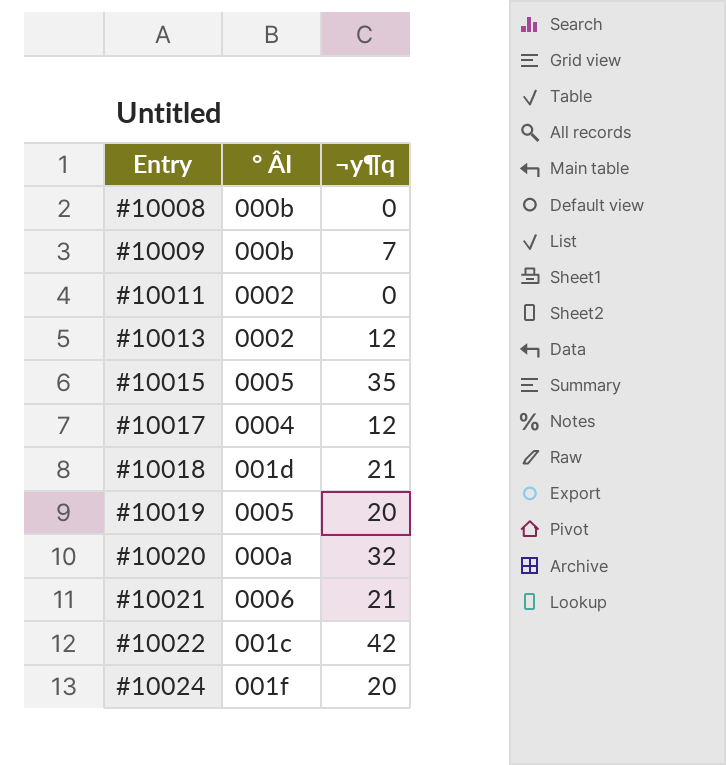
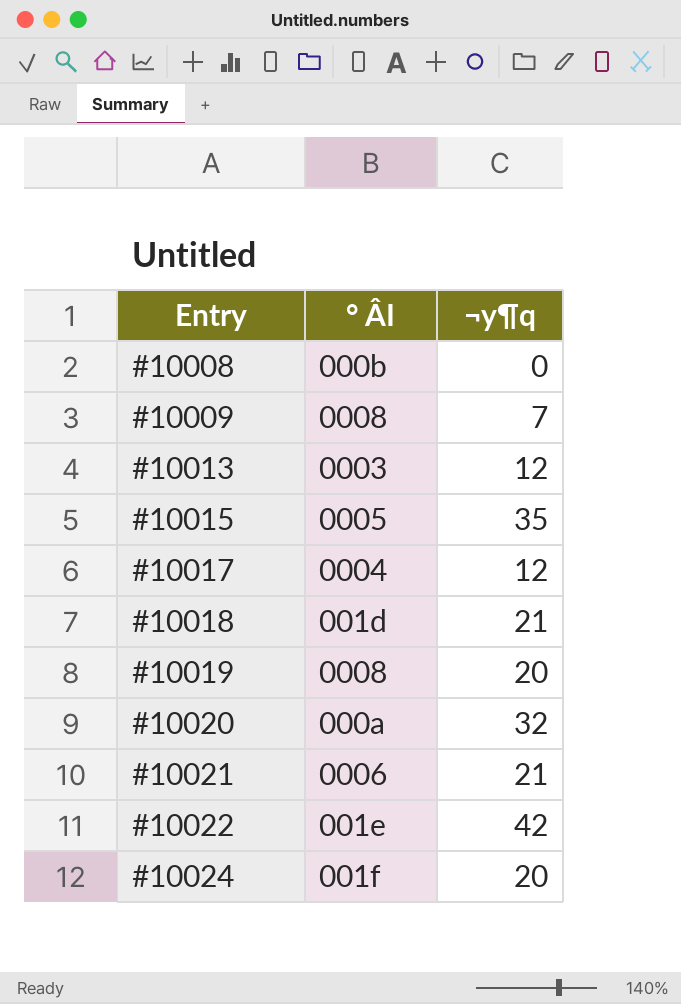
row #10011: 0002 | 0 -> none
#10009 | ° ÂI: 000b -> 0008
#10013 | ° ÂI: 0002 -> 0003
#10019 | ° ÂI: 0005 -> 0008
#10022 | ° ÂI: 001c -> 001e

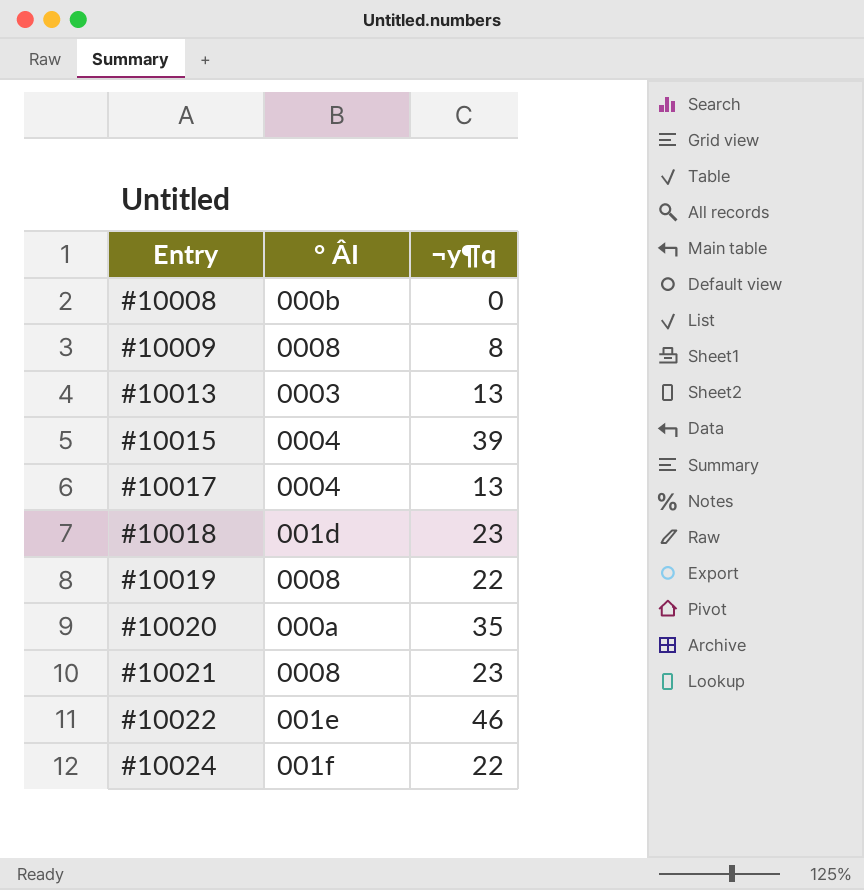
#10009 | ¬y¶q: 7 -> 8
#10013 | ¬y¶q: 12 -> 13
#10015 | ° ÂI: 0005 -> 0004
#10015 | ¬y¶q: 35 -> 39
#10017 | ¬y¶q: 12 -> 13
#10018 | ¬y¶q: 21 -> 23
#10019 | ¬y¶q: 20 -> 22
#10020 | ¬y¶q: 32 -> 35
#10021 | ° ÂI: 0006 -> 0008
#10021 | ¬y¶q: 21 -> 23
#10022 | ¬y¶q: 42 -> 46
#10024 | ¬y¶q: 20 -> 22

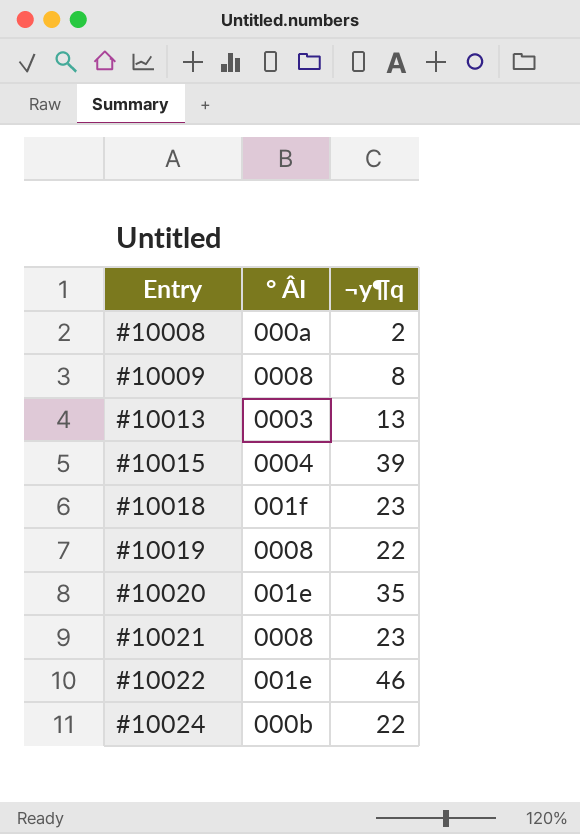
row #10017: 0004 | 13 -> none
#10008 | ° ÂI: 000b -> 000a
#10008 | ¬y¶q: 0 -> 2
#10018 | ° ÂI: 001d -> 001f
#10020 | ° ÂI: 000a -> 001e
#10024 | ° ÂI: 001f -> 000b

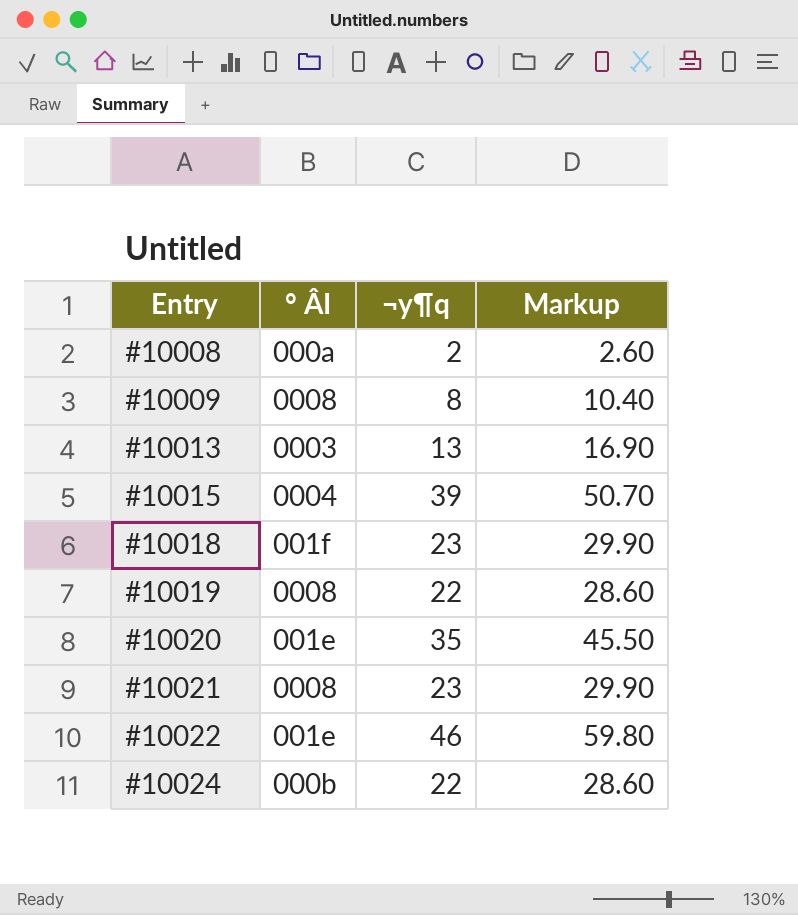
column Markup | formula: none -> [¬y¶q] * 1.3

